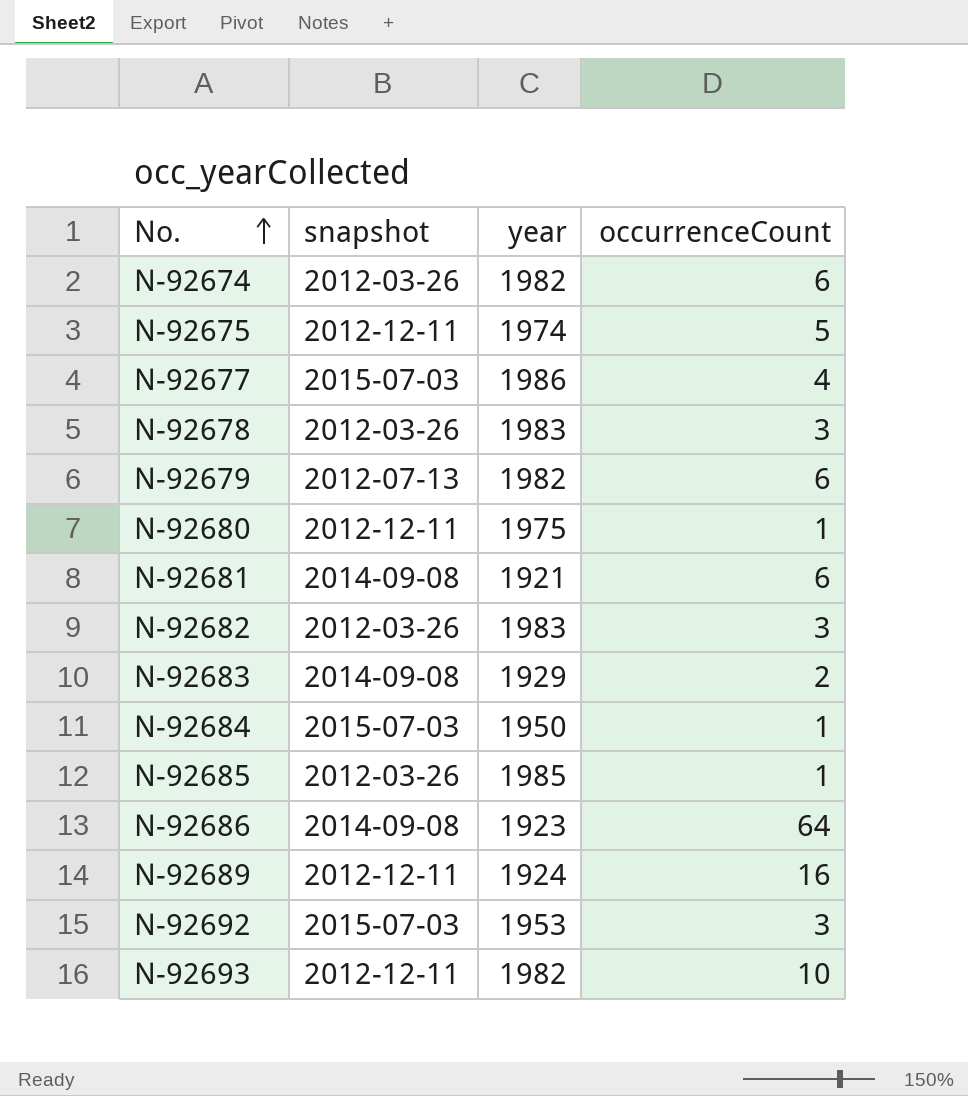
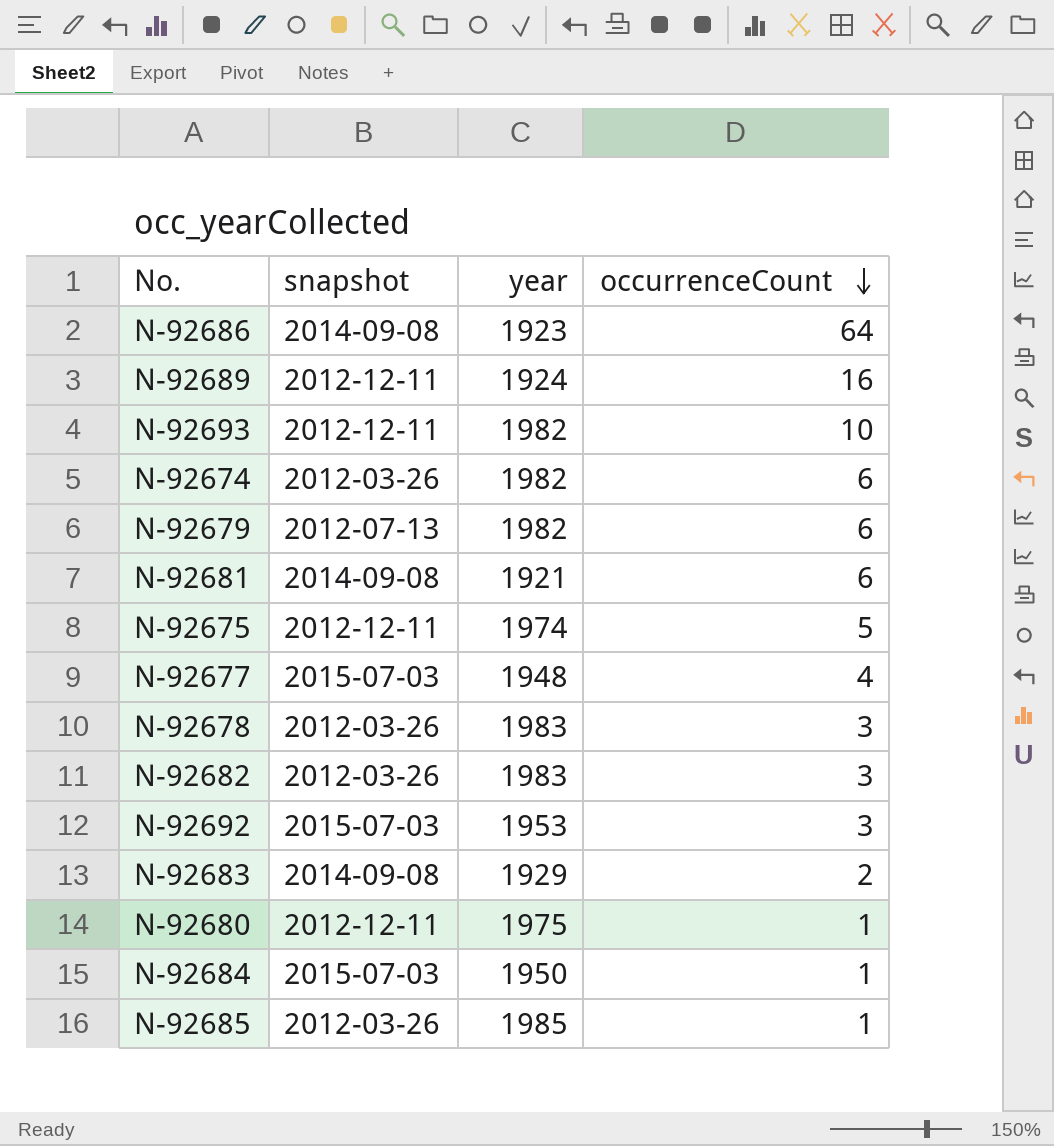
row order: No. ascending -> occurrenceCount descending
N-92677 | year: 1986 -> 1948

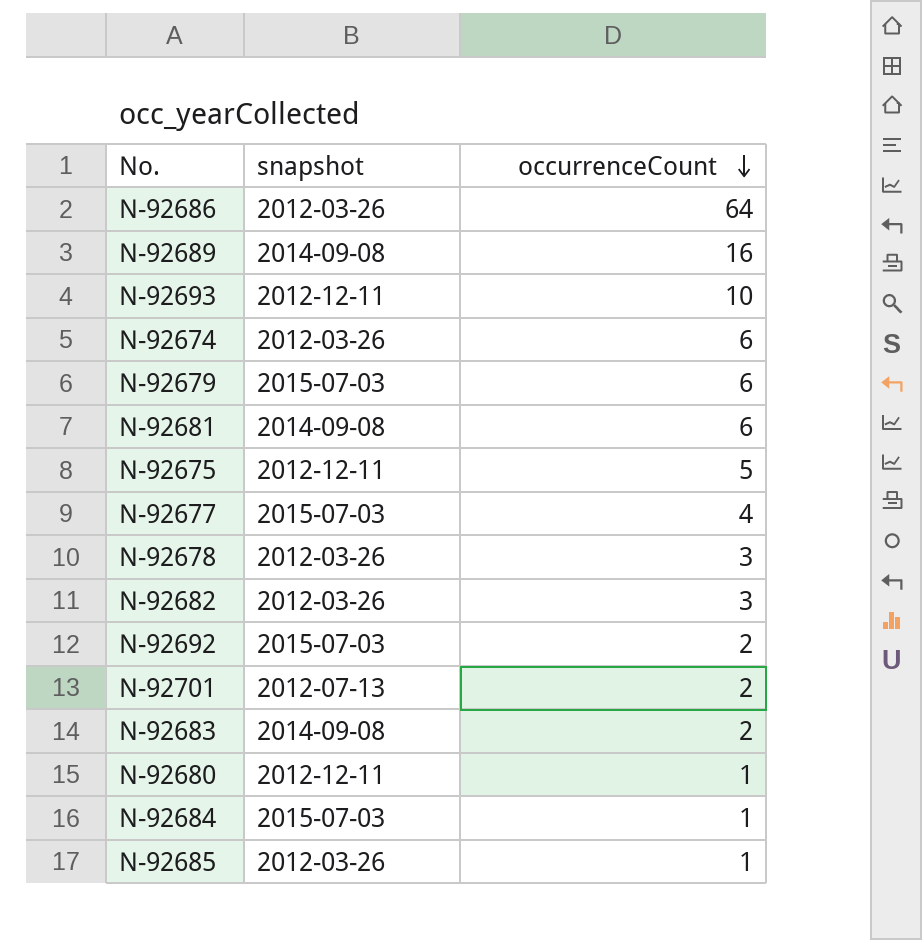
column year | position: 3 -> none
N-92686 | snapshot: 2014-09-08 -> 2012-03-26
N-92689 | snapshot: 2012-12-11 -> 2014-09-08
N-92679 | snapshot: 2012-07-13 -> 2015-07-03
N-92692 | occurrenceCount: 3 -> 2
row N-92701: none -> 2012-07-13 | 2

